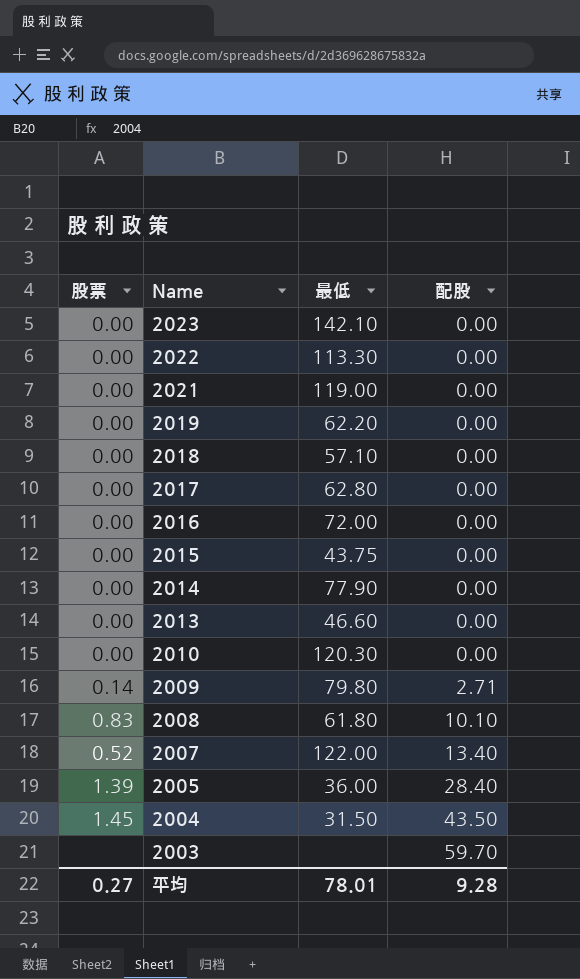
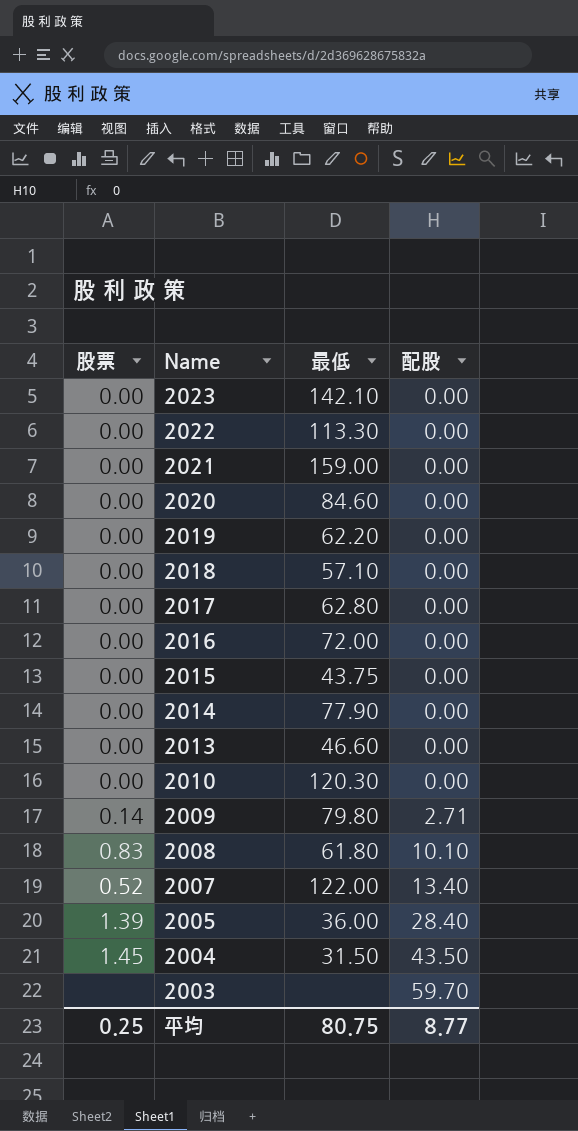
2021 | 最低: 119.00 -> 159.00
row 2020: none -> 0.00 | 84.60 | 0.00
平均 | 股票: 0.27 -> 0.25
平均 | 最低: 78.01 -> 80.75
平均 | 配股: 9.28 -> 8.77

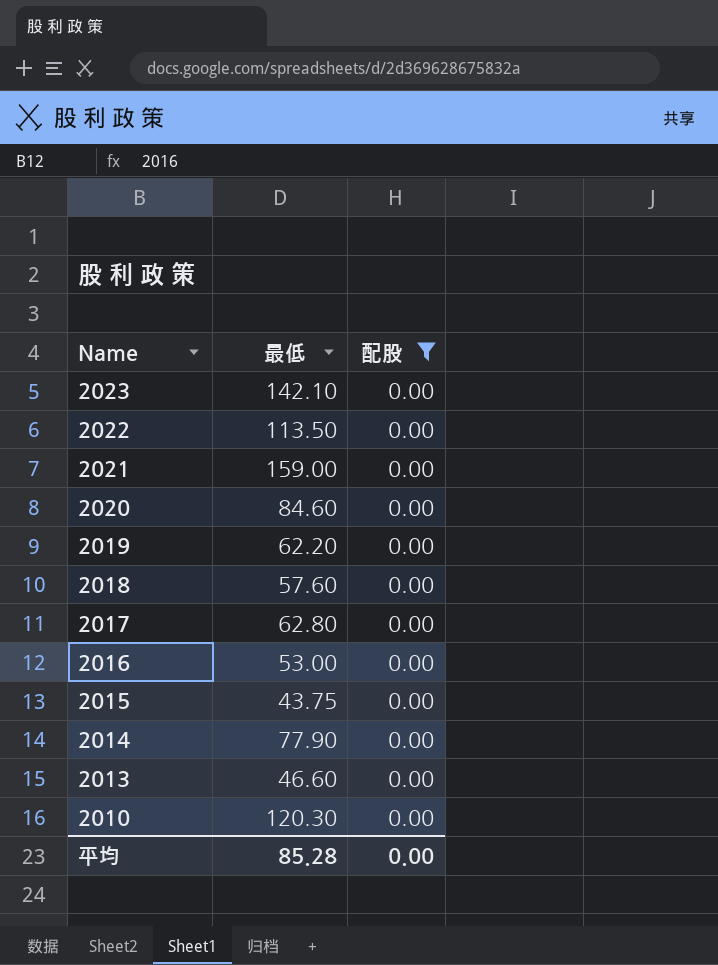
filter: none -> 配股 = 0.00
column 股票 | position: 1 -> none
2022 | 最低: 113.30 -> 113.50
2018 | 最低: 57.10 -> 57.60
2016 | 最低: 72.00 -> 53.00
平均 | 最低: 80.75 -> 85.28
平均 | 配股: 8.77 -> 0.00

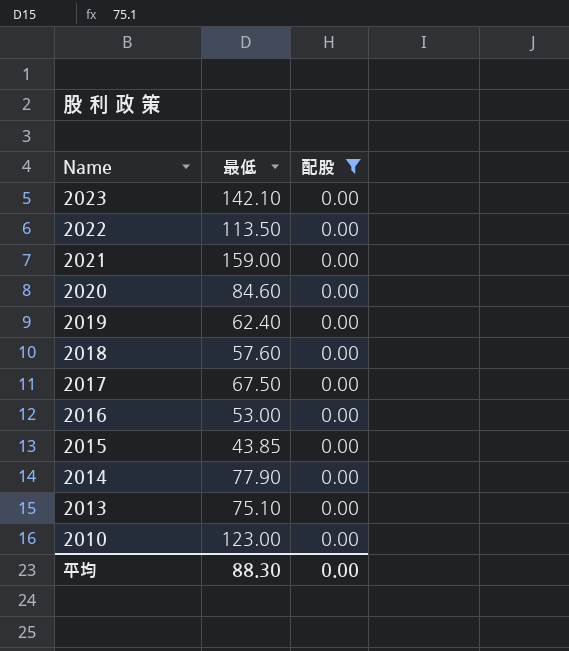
2019 | 最低: 62.20 -> 62.40
2017 | 最低: 62.80 -> 67.50
2015 | 最低: 43.75 -> 43.85
2013 | 最低: 46.60 -> 75.10
2010 | 最低: 120.30 -> 123.00
平均 | 最低: 85.28 -> 88.30

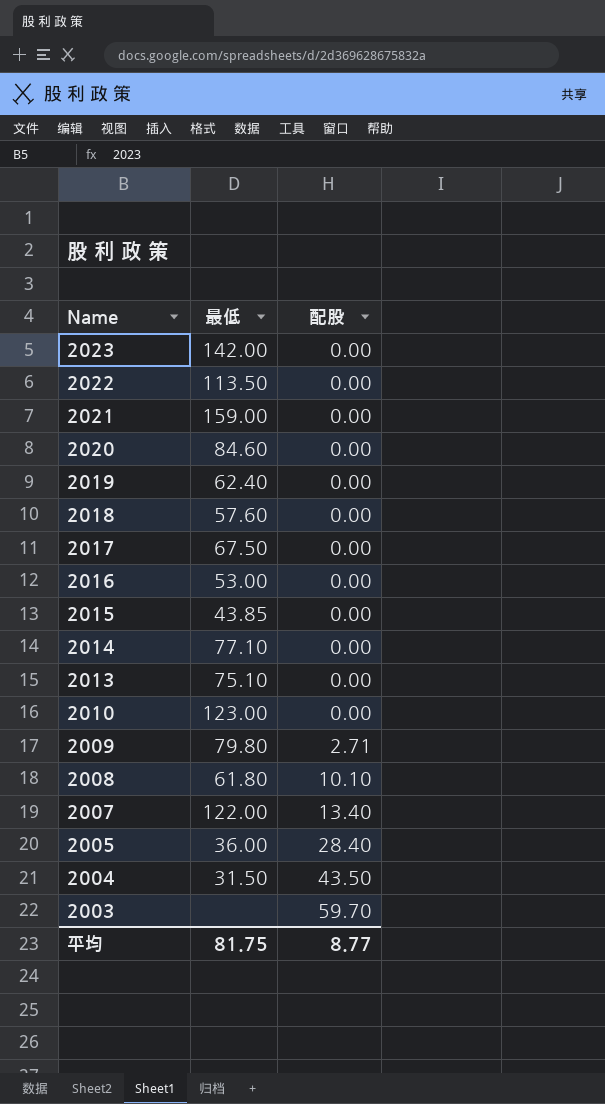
filter: 配股 = 0.00 -> none
2023 | 最低: 142.10 -> 142.00
2014 | 最低: 77.90 -> 77.10
平均 | 最低: 88.30 -> 81.75
平均 | 配股: 0.00 -> 8.77

